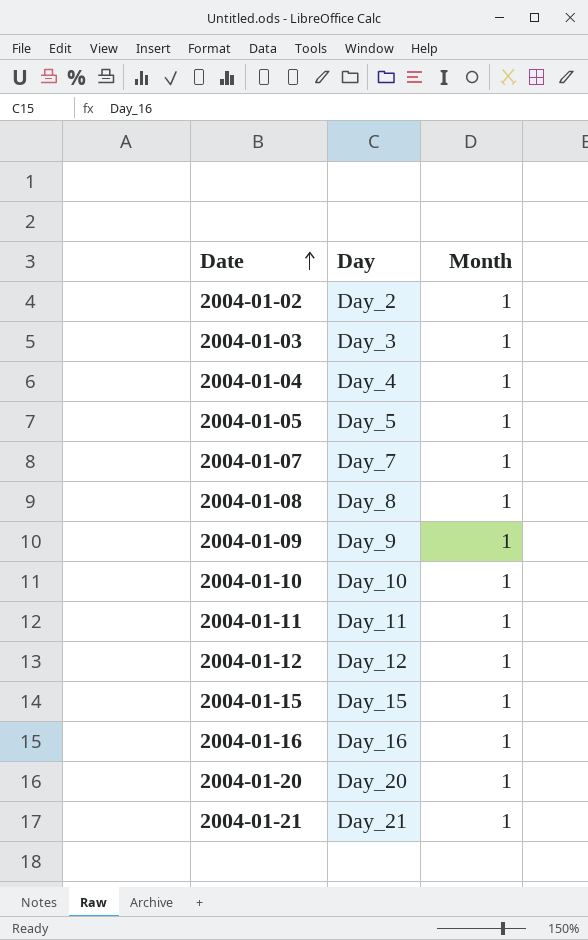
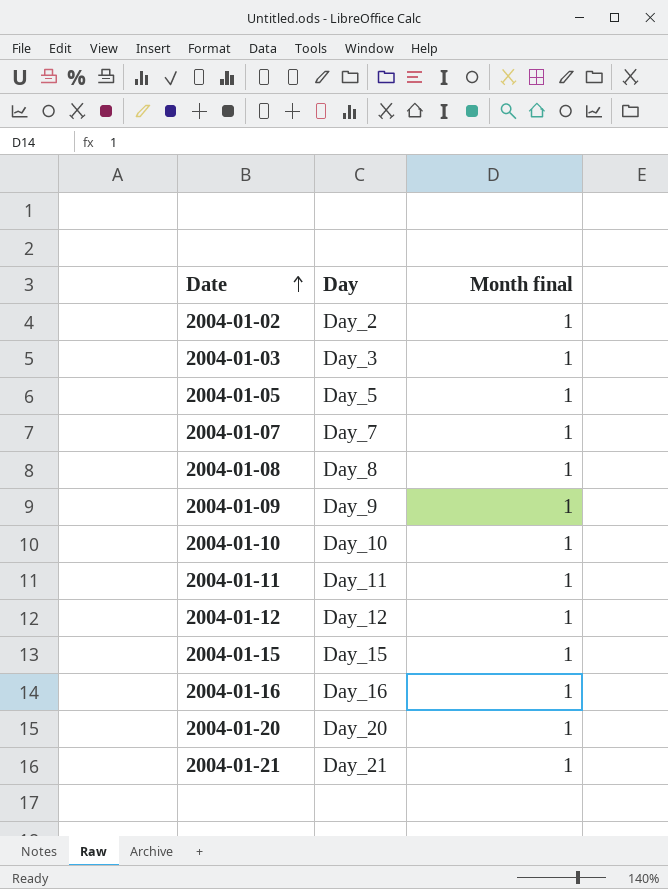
column name: Month -> Month final
row 2004-01-04: Day_4 | 1 -> none

